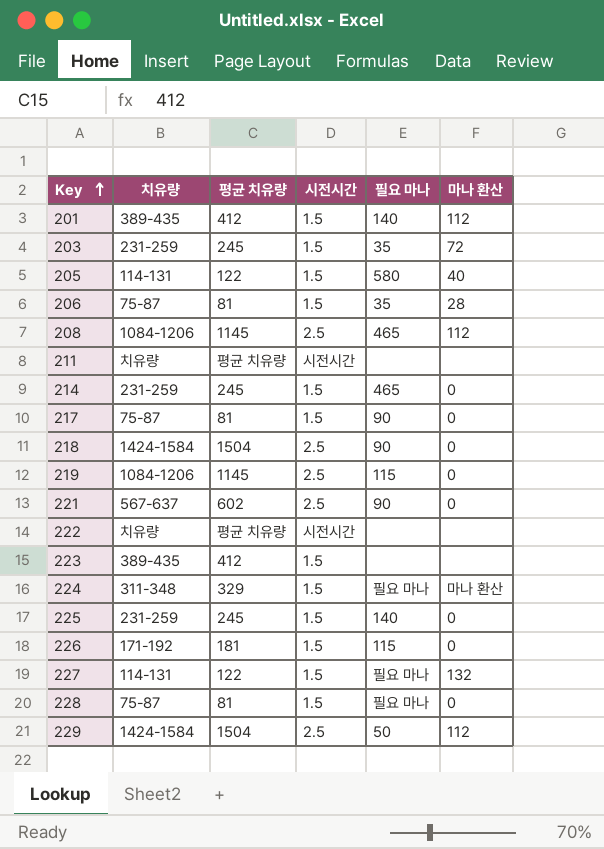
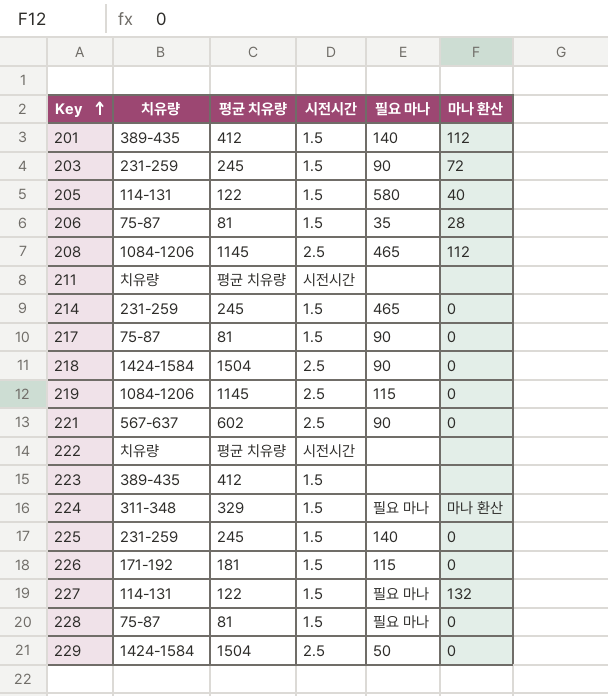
203 | 필요 마나: 35 -> 90
229 | 마나 환산: 112 -> 0

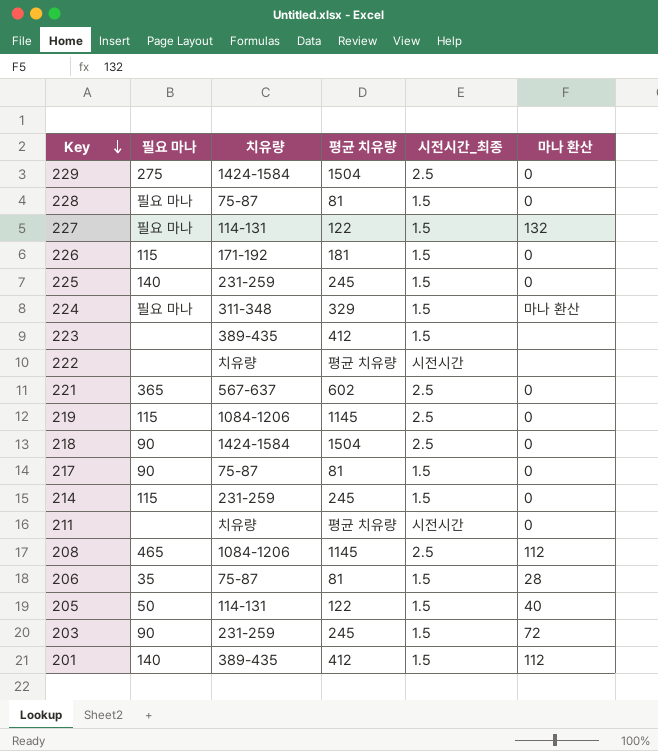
row order: Key ascending -> Key descending
column 필요 마나 | position: 5 -> 2
column name: 시전시간 -> 시전시간_최종
229 | 필요 마나: 50 -> 275
221 | 필요 마나: 90 -> 365
214 | 필요 마나: 465 -> 115
211 | 마나 환산: none -> 0
205 | 필요 마나: 580 -> 50

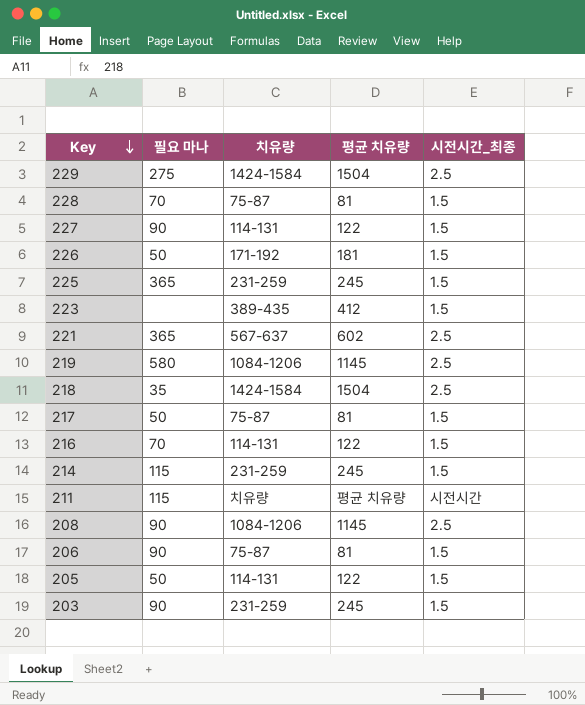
column 마나 환산 | position: 6 -> none
row 224: 필요 마나 | 311-348 | 329 | 1.5 | 마나 환산 -> none
row 222: none | 치유량 | 평균 치유량 | 시전시간 | none -> none
row 201: 140 | 389-435 | 412 | 1.5 | 112 -> none
228 | 필요 마나: 필요 마나 -> 70
227 | 필요 마나: 필요 마나 -> 90
226 | 필요 마나: 115 -> 50
225 | 필요 마나: 140 -> 365
219 | 필요 마나: 115 -> 580
218 | 필요 마나: 90 -> 35
217 | 필요 마나: 90 -> 50
row 216: none -> 70 | 114-131 | 122 | 1.5
211 | 필요 마나: none -> 115
208 | 필요 마나: 465 -> 90
206 | 필요 마나: 35 -> 90

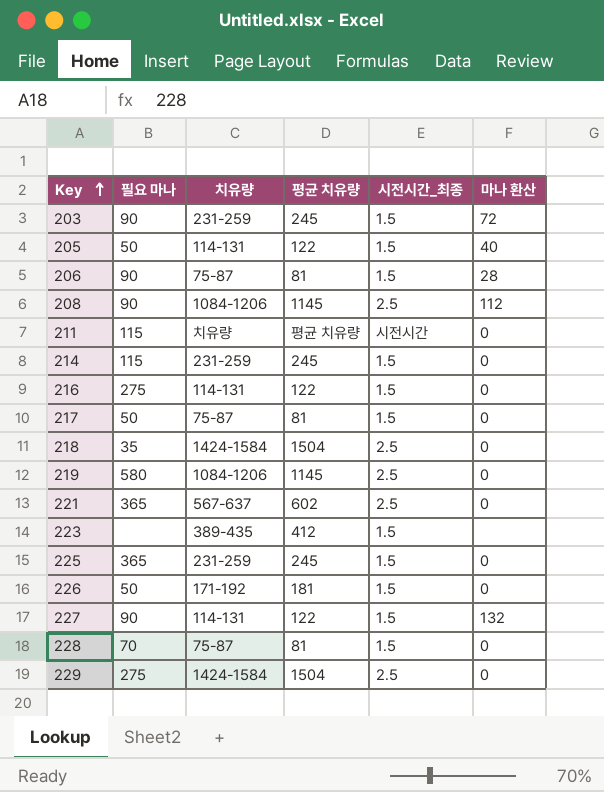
row order: Key descending -> Key ascending
column 마나 환산 | position: none -> 6
216 | 필요 마나: 70 -> 275

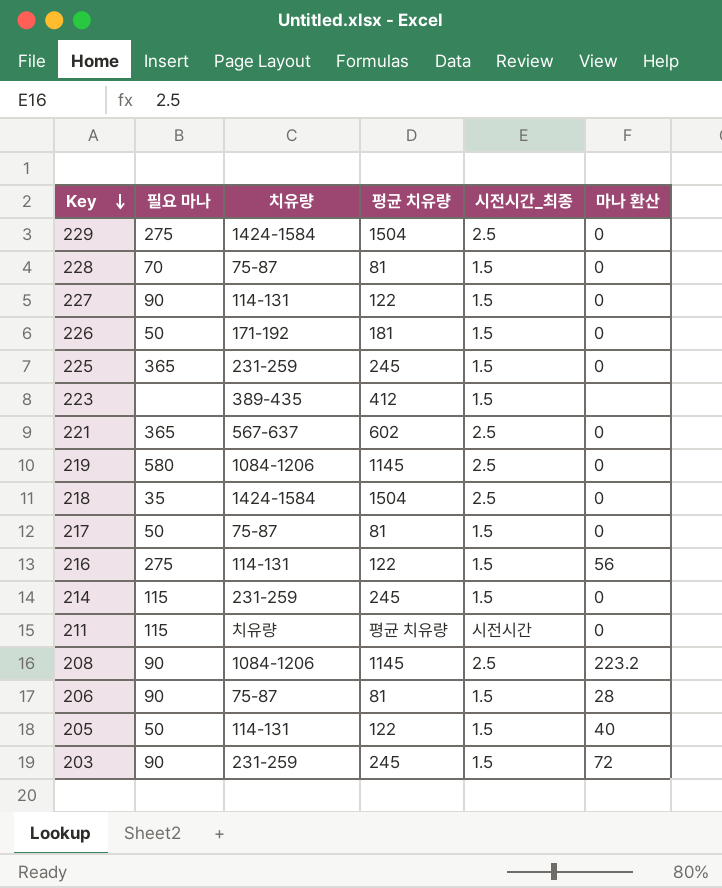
row order: Key ascending -> Key descending
227 | 마나 환산: 132 -> 0
216 | 마나 환산: 0 -> 56
208 | 마나 환산: 112 -> 223.2

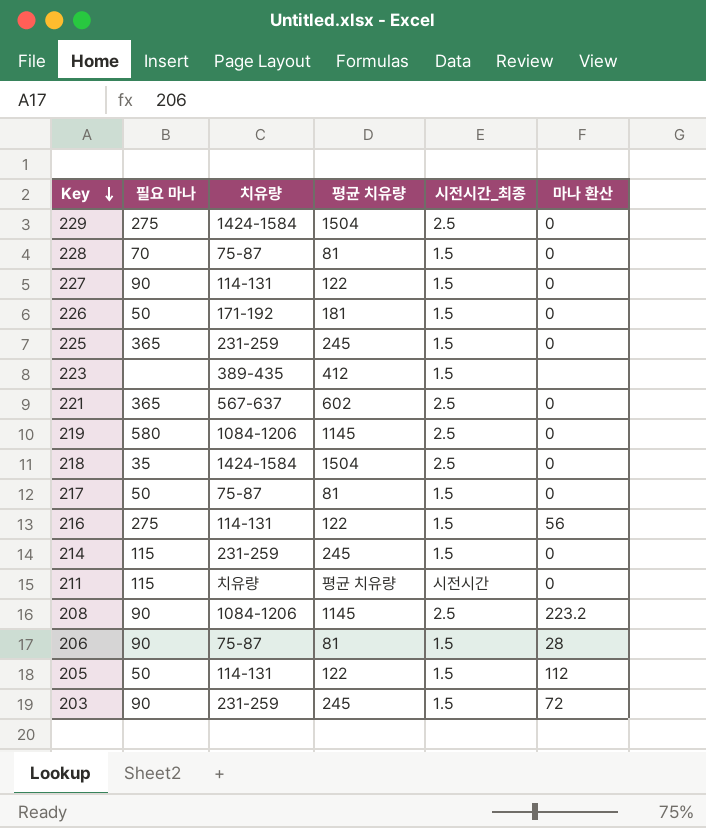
205 | 마나 환산: 40 -> 112

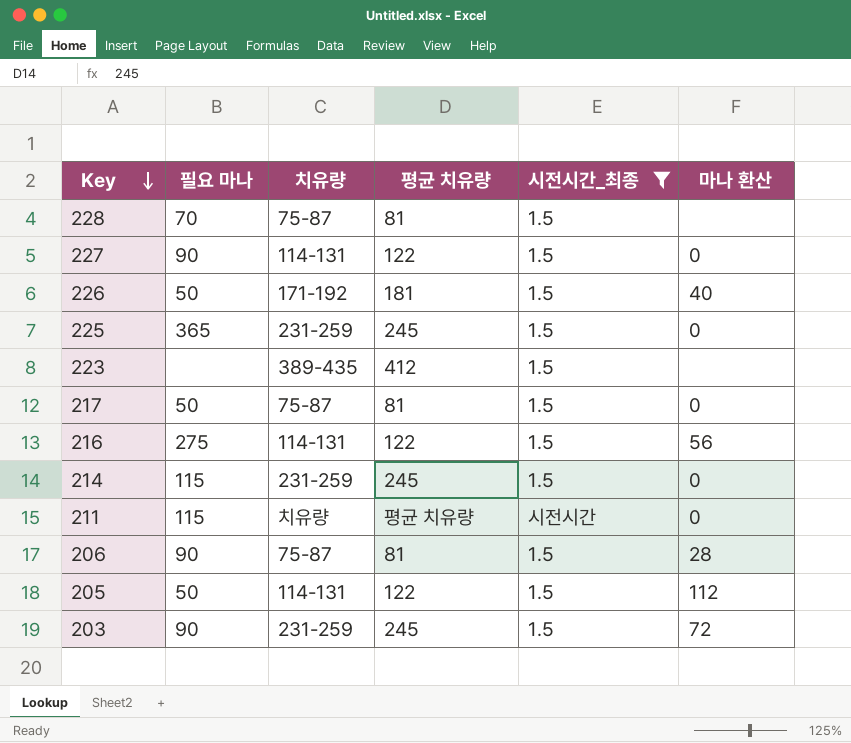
filter: none -> 시전시간_최종 != 2.5
228 | 마나 환산: 0 -> none
226 | 마나 환산: 0 -> 40

